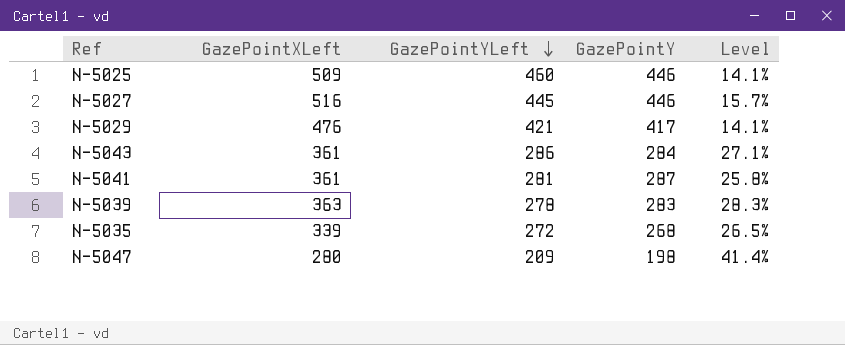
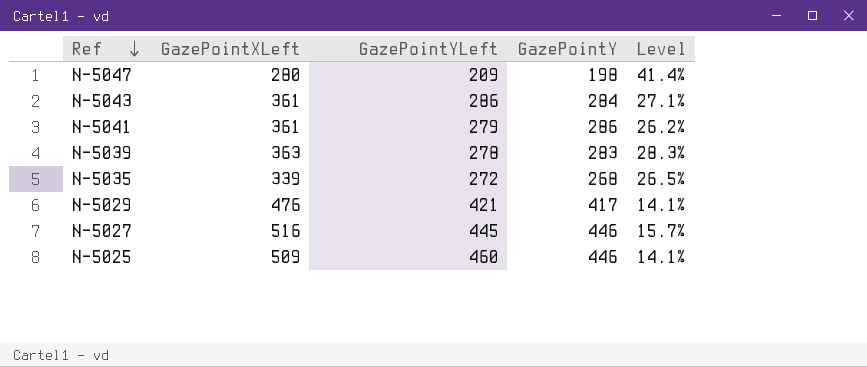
row order: GazePointYLeft descending -> Ref descending
N-5041 | GazePointYLeft: 281 -> 279
N-5041 | GazePointY: 287 -> 286
N-5041 | Level: 25.8% -> 26.2%

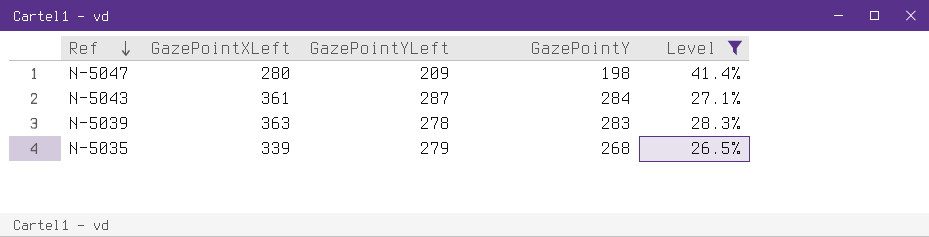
filter: none -> Level >= 26.5%
N-5043 | GazePointYLeft: 286 -> 287
N-5035 | GazePointYLeft: 272 -> 279

